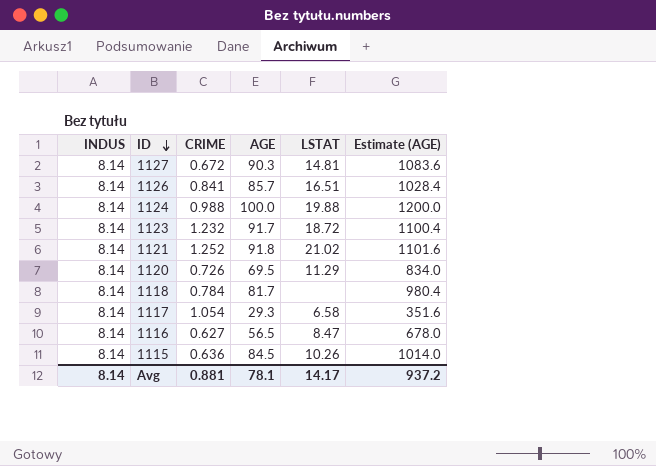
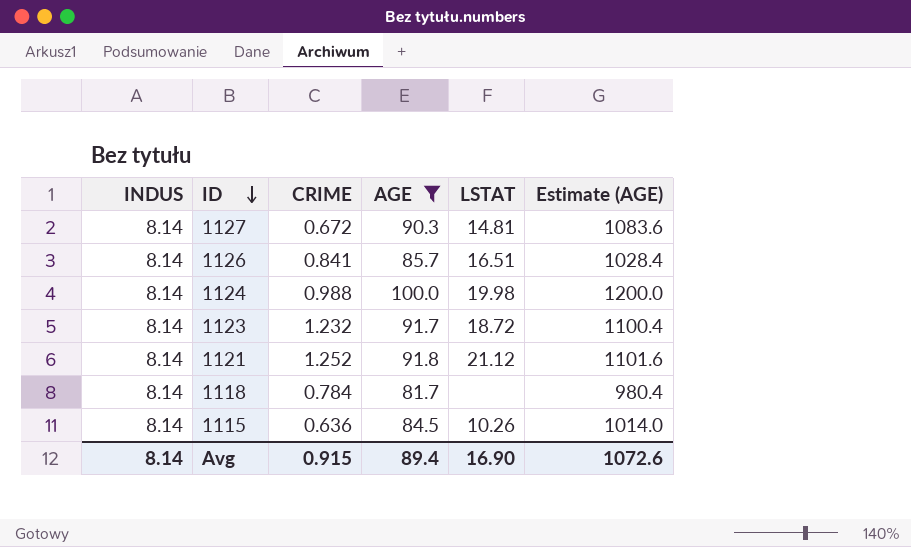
filter: none -> AGE >= 81.7
1124 | LSTAT: 19.88 -> 19.98
1121 | LSTAT: 21.02 -> 21.12
Avg | CRIME: 0.881 -> 0.915
Avg | AGE: 78.1 -> 89.4
Avg | LSTAT: 14.17 -> 16.90
Avg | Estimate (AGE): 937.2 -> 1072.6

